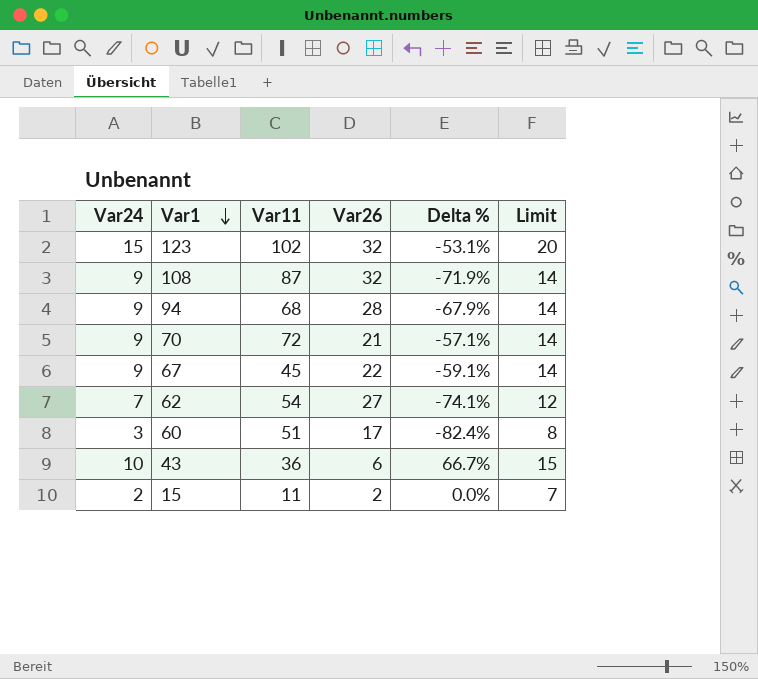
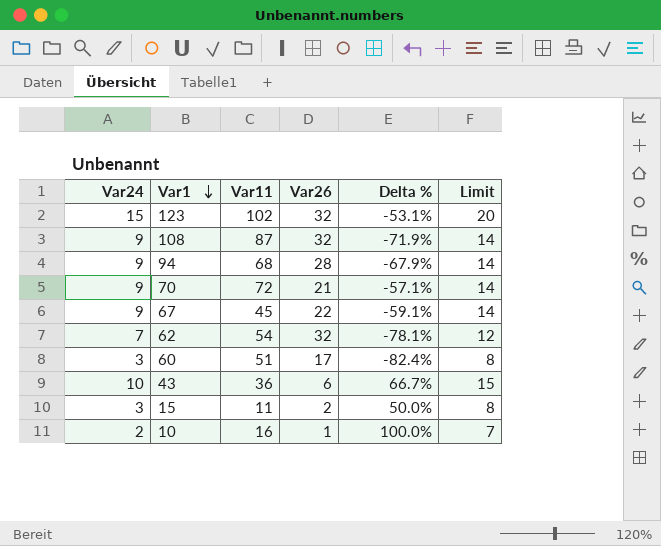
62 | Var26: 27 -> 32
62 | Delta %: -74.1% -> -78.1%
15 | Var24: 2 -> 3
15 | Delta %: 0.0% -> 50.0%
15 | Limit: 7 -> 8
row 10: none -> 2 | 16 | 1 | 100.0% | 7

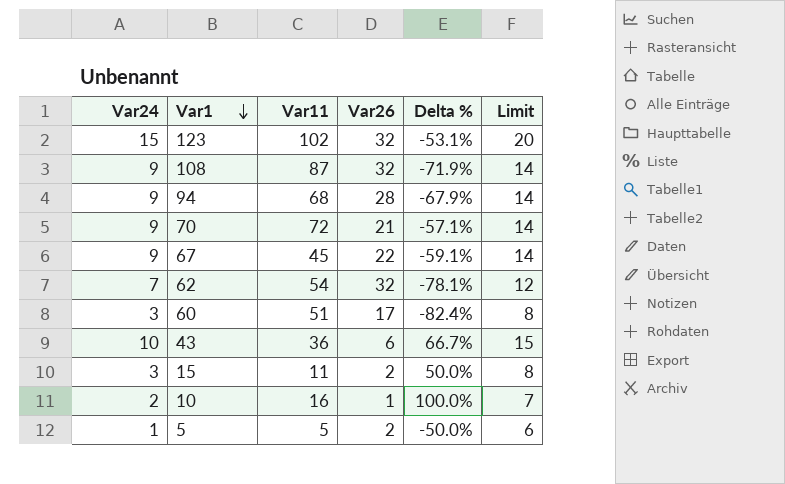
row 5: none -> 1 | 5 | 2 | -50.0% | 6

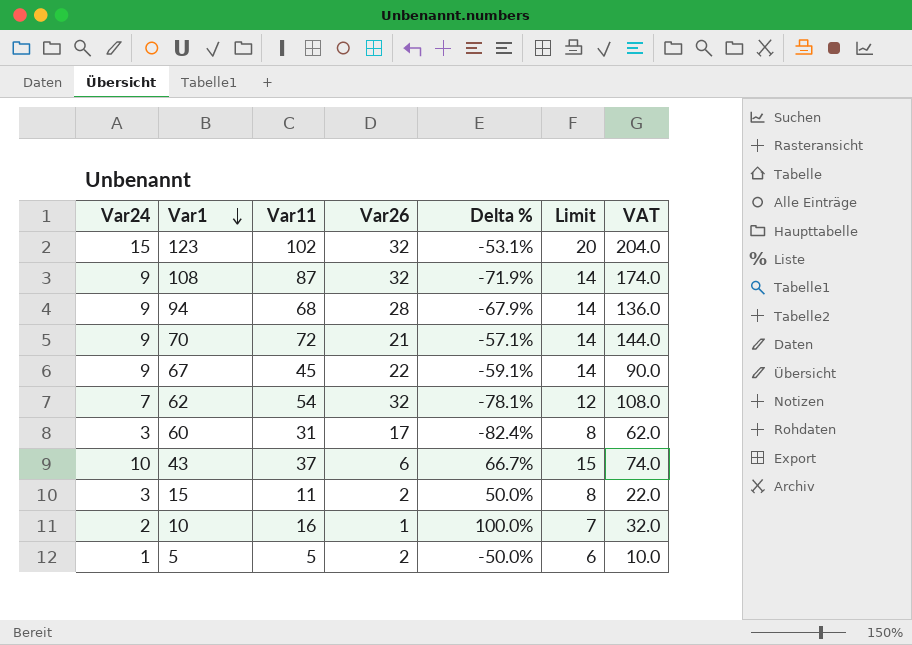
column VAT | formula: none -> [Var11] * 2
60 | Var11: 51 -> 31
43 | Var11: 36 -> 37

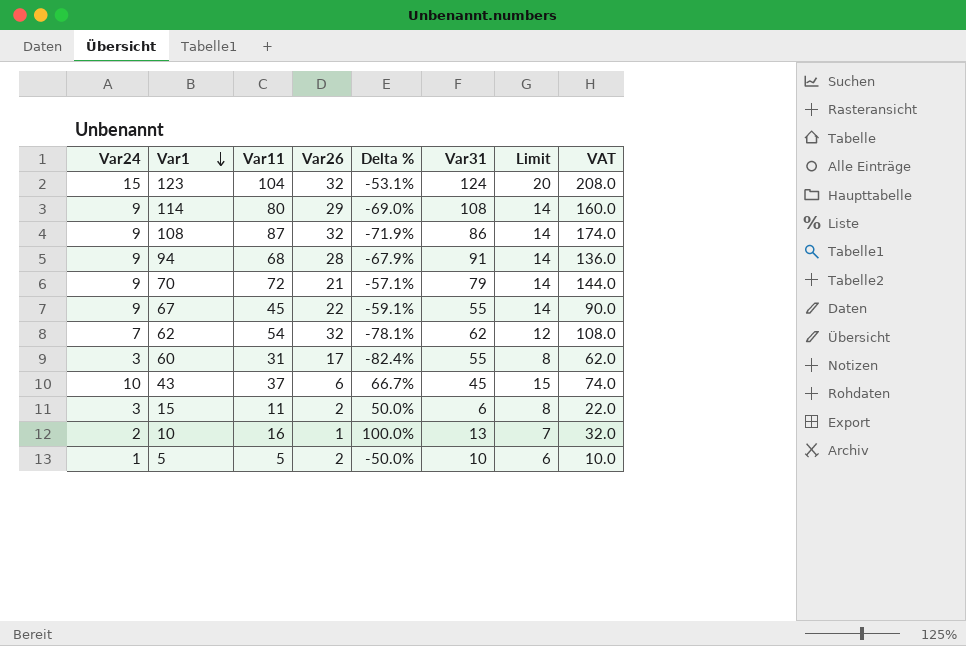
column Var31 | position: none -> 6
123 | Var11: 102 -> 104
123 | VAT: 204.0 -> 208.0
row 114: none -> 9 | 80 | 29 | -69.0% | 108 | 14 | 160.0

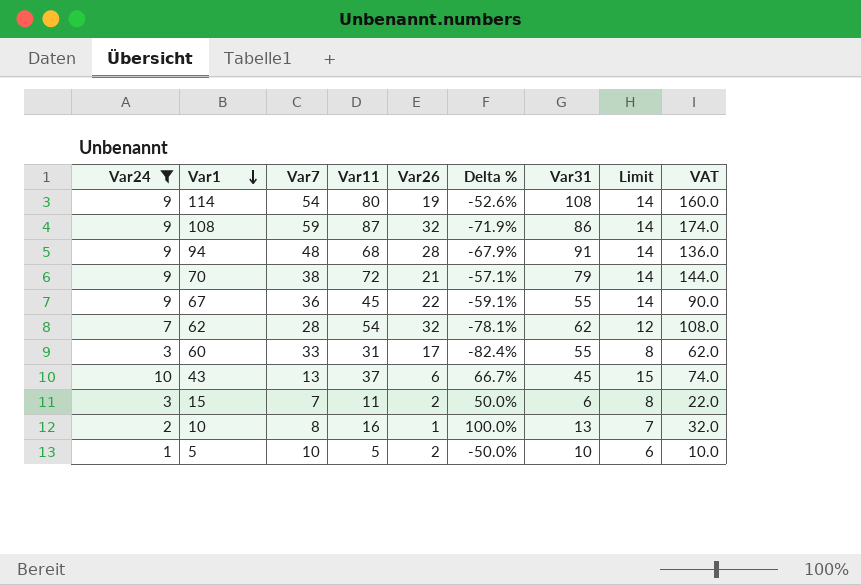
filter: none -> Var24 != 15
column Var7 | position: none -> 3
114 | Var26: 29 -> 19
114 | Delta %: -69.0% -> -52.6%

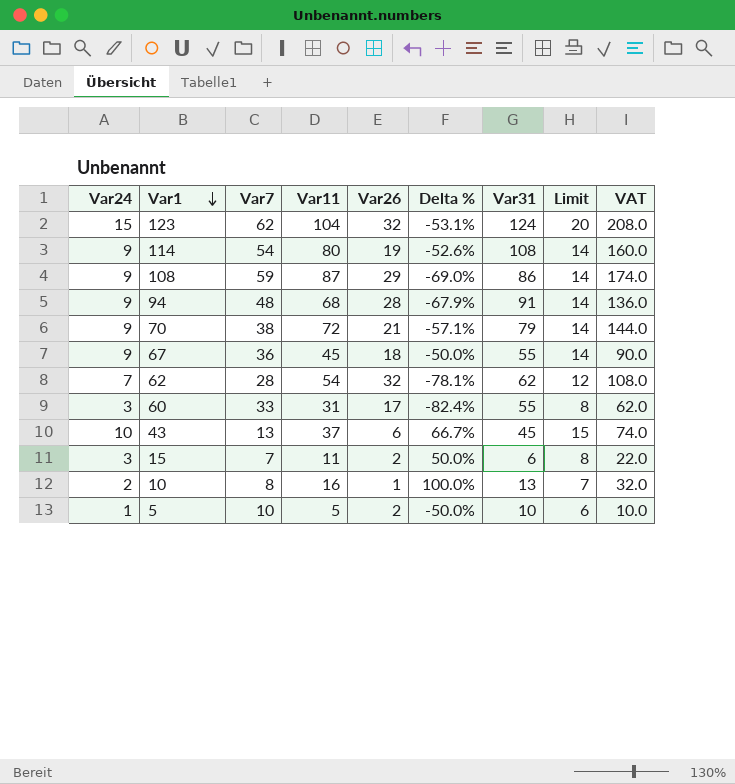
filter: Var24 != 15 -> none
108 | Var26: 32 -> 29
108 | Delta %: -71.9% -> -69.0%
67 | Var26: 22 -> 18
67 | Delta %: -59.1% -> -50.0%

